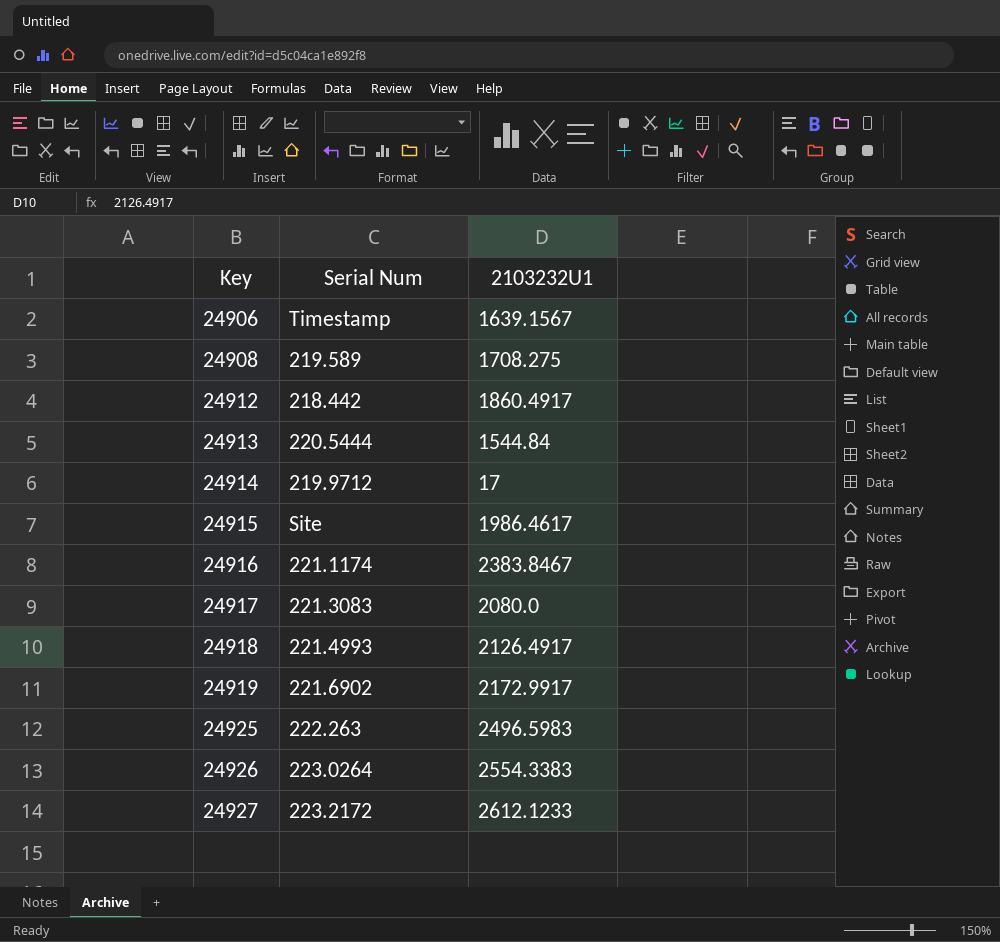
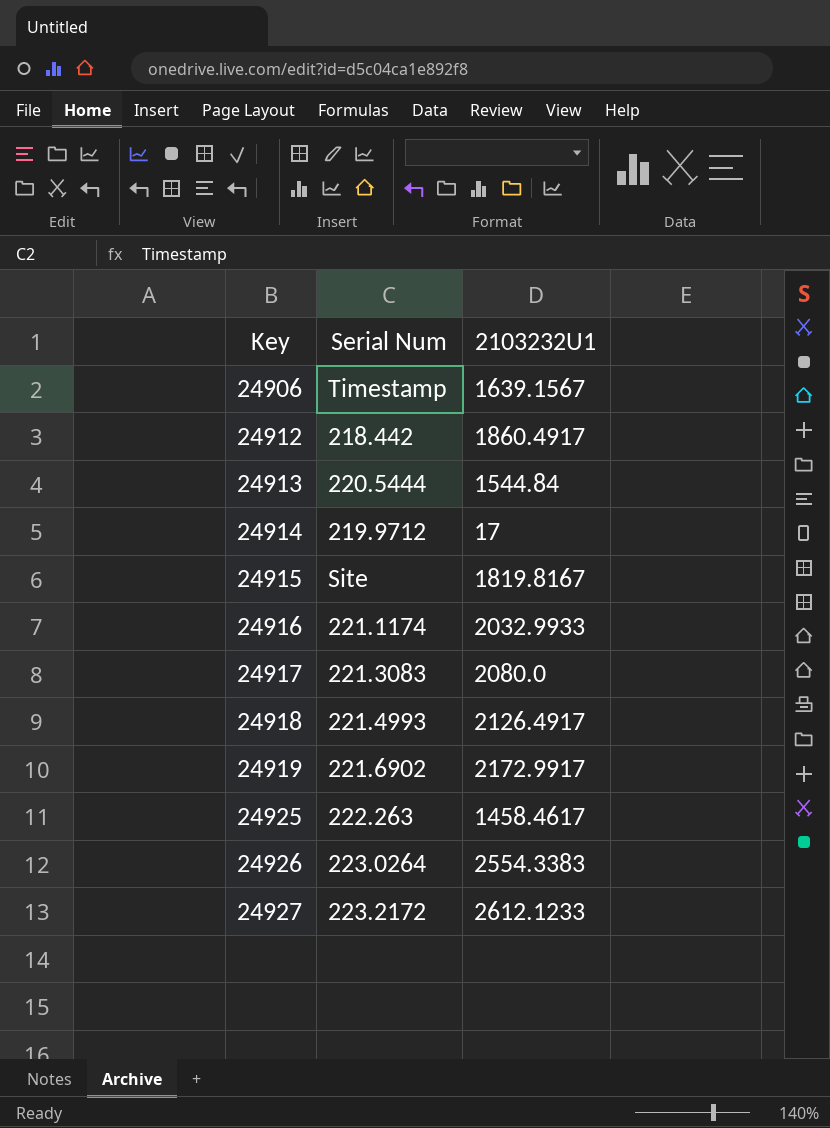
row 24908: 219.589 | 1708.275 -> none
24915 | 2103232U1: 1986.4617 -> 1819.8167
24916 | 2103232U1: 2383.8467 -> 2032.9933
24925 | 2103232U1: 2496.5983 -> 1458.4617

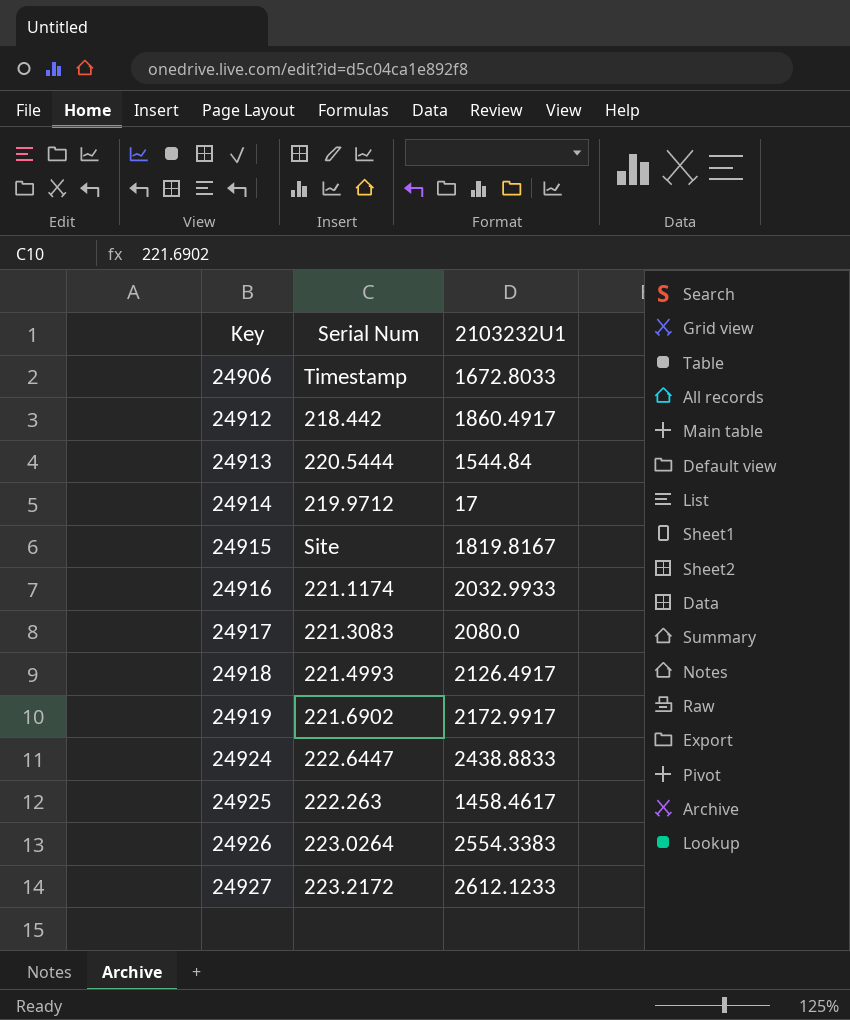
24906 | 2103232U1: 1639.1567 -> 1672.8033
row 24924: none -> 222.6447 | 2438.8833

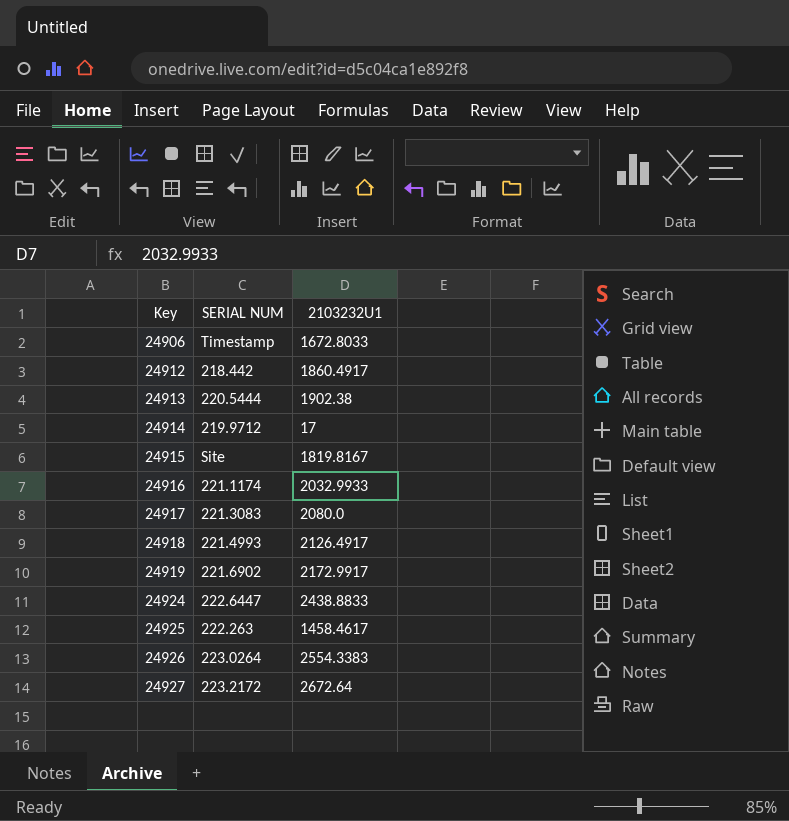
column name: Serial Num -> SERIAL NUM
24913 | 2103232U1: 1544.84 -> 1902.38
24927 | 2103232U1: 2612.1233 -> 2672.64

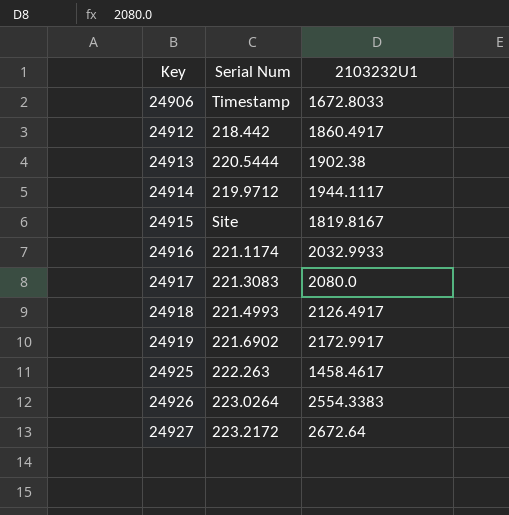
column name: SERIAL NUM -> Serial Num
row 24924: 222.6447 | 2438.8833 -> none
24914 | 2103232U1: 17 -> 1944.1117

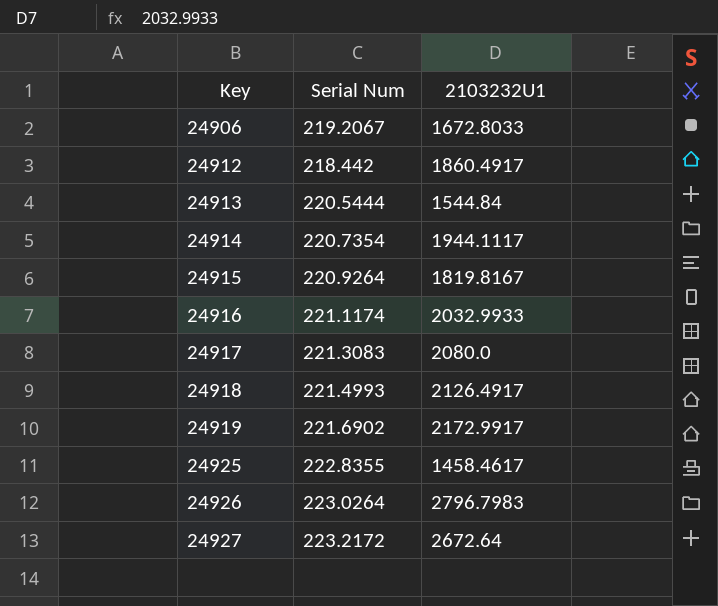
24906 | Serial Num: Timestamp -> 219.2067
24913 | 2103232U1: 1902.38 -> 1544.84
24914 | Serial Num: 219.9712 -> 220.7354
24915 | Serial Num: Site -> 220.9264
24925 | Serial Num: 222.263 -> 222.8355
24926 | 2103232U1: 2554.3383 -> 2796.7983

